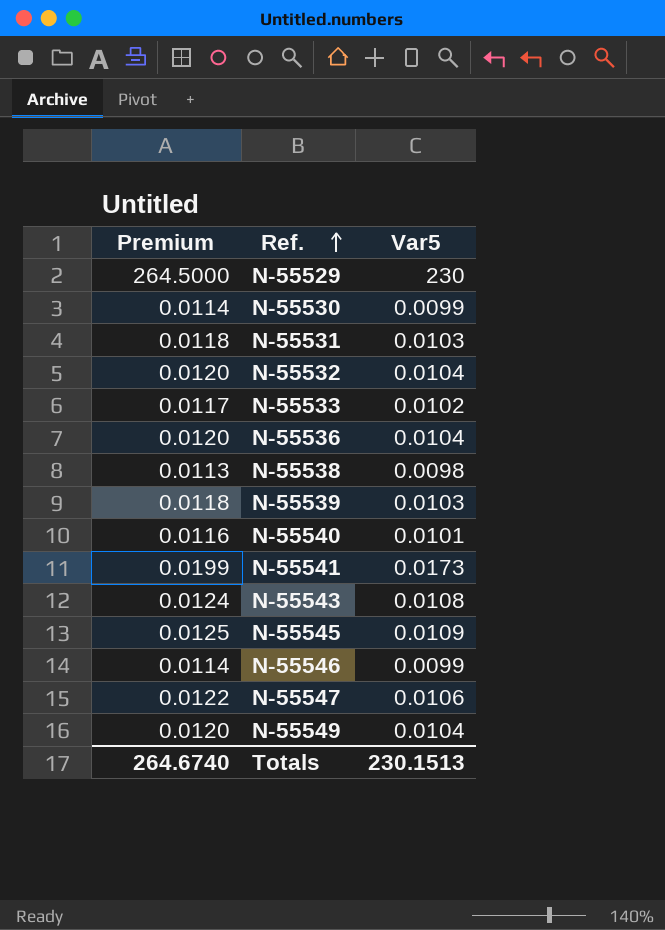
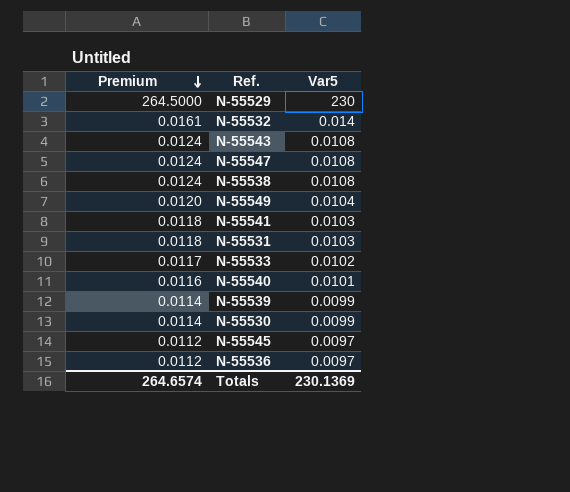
row order: Ref. ascending -> Premium descending
row N-55546: 0.0114 | 0.0099 -> none
N-55532 | Premium: 0.0120 -> 0.0161
N-55532 | Var5: 0.0104 -> 0.014
N-55547 | Premium: 0.0122 -> 0.0124
N-55547 | Var5: 0.0106 -> 0.0108
N-55538 | Premium: 0.0113 -> 0.0124
N-55538 | Var5: 0.0098 -> 0.0108
N-55541 | Premium: 0.0199 -> 0.0118
N-55541 | Var5: 0.0173 -> 0.0103
N-55539 | Premium: 0.0118 -> 0.0114
N-55539 | Var5: 0.0103 -> 0.0099
N-55545 | Premium: 0.0125 -> 0.0112
N-55545 | Var5: 0.0109 -> 0.0097
N-55536 | Premium: 0.0120 -> 0.0112
N-55536 | Var5: 0.0104 -> 0.0097
Totals | Premium: 264.6740 -> 264.6574
Totals | Var5: 230.1513 -> 230.1369

